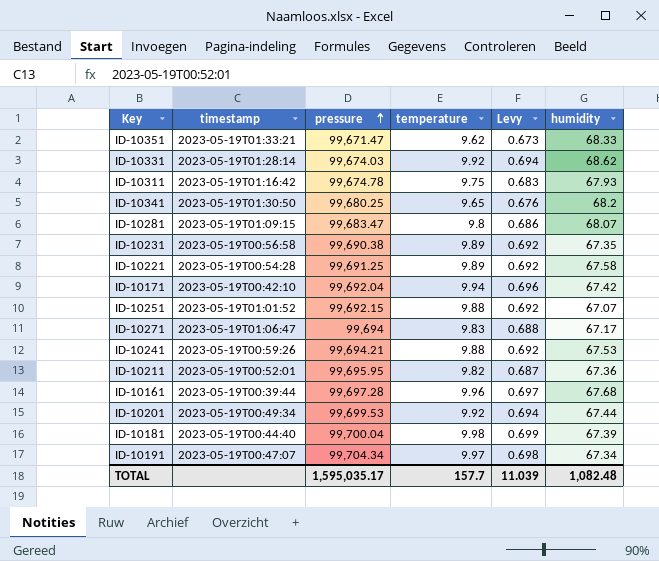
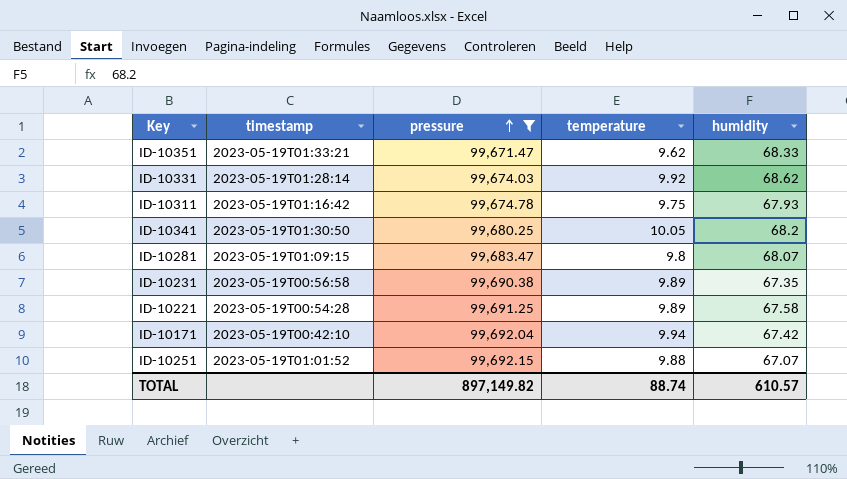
filter: none -> pressure <= 99,692.15
column Levy | formula: [temperature] * 0.07 -> none
ID-10341 | temperature: 9.65 -> 10.05
TOTAL | pressure: 1,595,035.17 -> 897,149.82
TOTAL | temperature: 157.7 -> 88.74
TOTAL | humidity: 1,082.48 -> 610.57

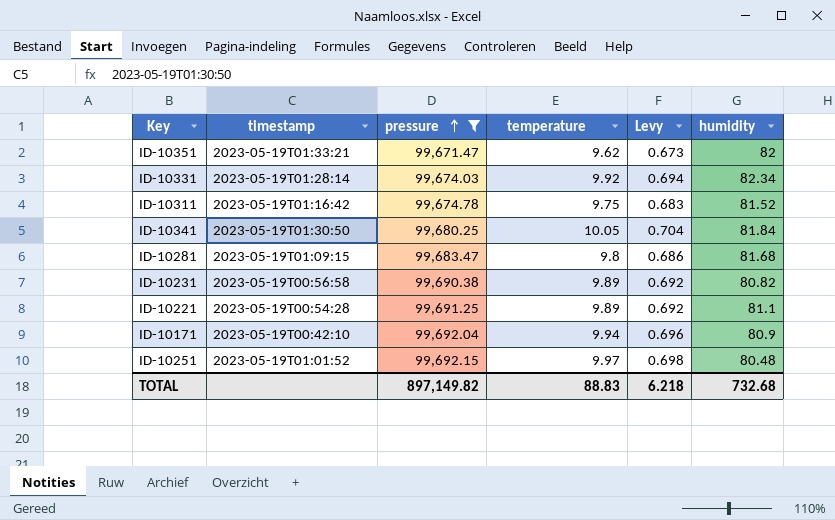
column Levy | formula: none -> [temperature] * 0.07
ID-10351 | humidity: 68.33 -> 82
ID-10331 | humidity: 68.62 -> 82.34
ID-10311 | humidity: 67.93 -> 81.52
ID-10341 | humidity: 68.2 -> 81.84
ID-10281 | humidity: 68.07 -> 81.68
ID-10231 | humidity: 67.35 -> 80.82
ID-10221 | humidity: 67.58 -> 81.1
ID-10171 | humidity: 67.42 -> 80.9
ID-10251 | temperature: 9.88 -> 9.97
ID-10251 | humidity: 67.07 -> 80.48
TOTAL | temperature: 88.74 -> 88.83
TOTAL | humidity: 610.57 -> 732.68

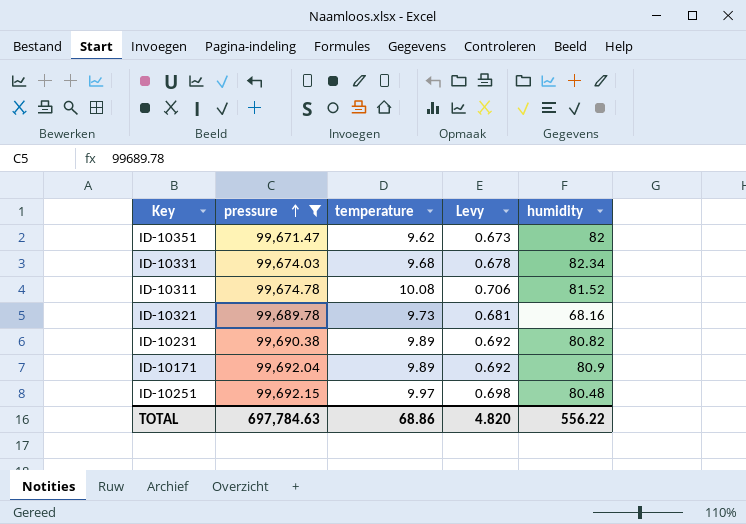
column timestamp | position: 2 -> none
row ID-10341: 2023-05-19T01:30:50 | 99,680.25 | 10.05 | 0.704 | 81.84 -> none
row ID-10281: 2023-05-19T01:09:15 | 99,683.47 | 9.8 | 0.686 | 81.68 -> none
row ID-10221: 2023-05-19T00:54:28 | 99,691.25 | 9.89 | 0.692 | 81.1 -> none
ID-10331 | temperature: 9.92 -> 9.68
ID-10331 | Levy: 0.694 -> 0.678
ID-10311 | temperature: 9.75 -> 10.08
ID-10311 | Levy: 0.683 -> 0.706
row ID-10321: none -> 99,689.78 | 9.73 | 0.681 | 68.16
ID-10171 | temperature: 9.94 -> 9.89
ID-10171 | Levy: 0.696 -> 0.692
TOTAL | pressure: 897,149.82 -> 697,784.63
TOTAL | temperature: 88.83 -> 68.86
TOTAL | Levy: 6.218 -> 4.820
TOTAL | humidity: 732.68 -> 556.22

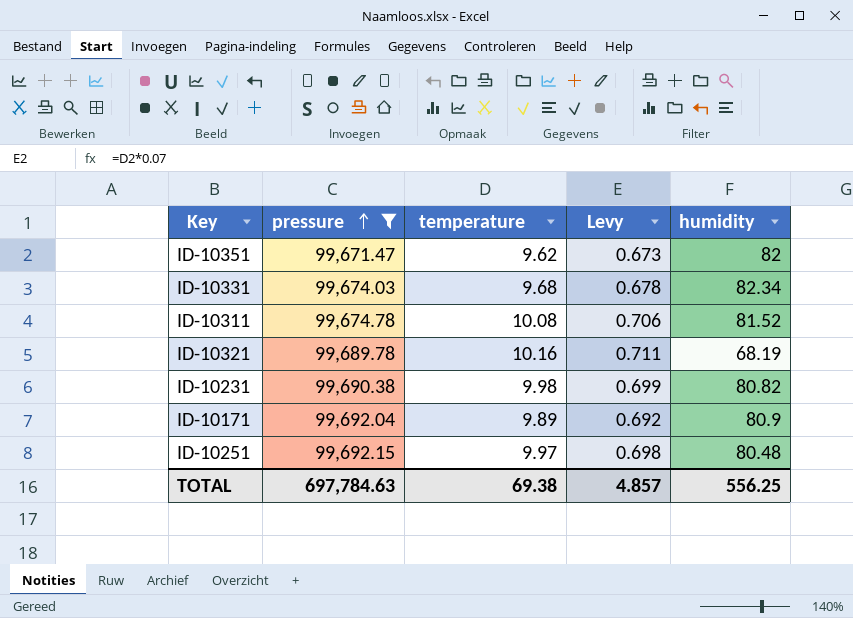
ID-10321 | temperature: 9.73 -> 10.16
ID-10321 | Levy: 0.681 -> 0.711
ID-10321 | humidity: 68.16 -> 68.19
ID-10231 | temperature: 9.89 -> 9.98
ID-10231 | Levy: 0.692 -> 0.699
TOTAL | temperature: 68.86 -> 69.38
TOTAL | Levy: 4.820 -> 4.857
TOTAL | humidity: 556.22 -> 556.25

